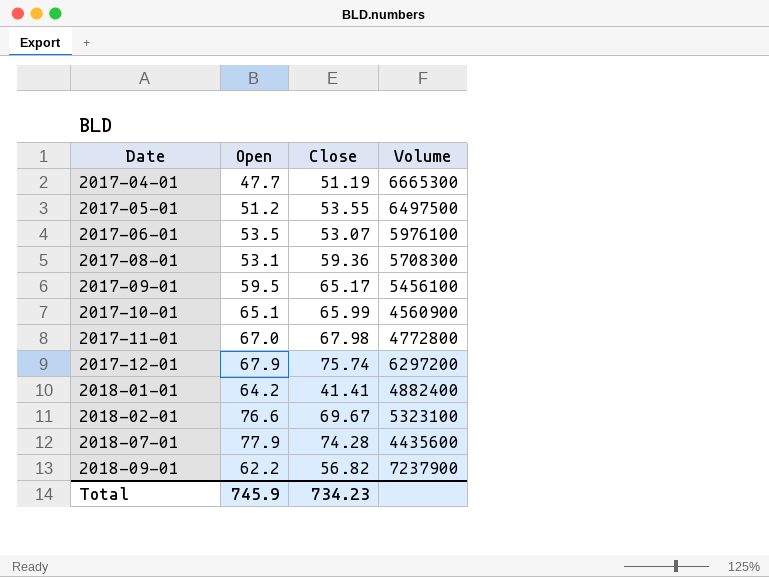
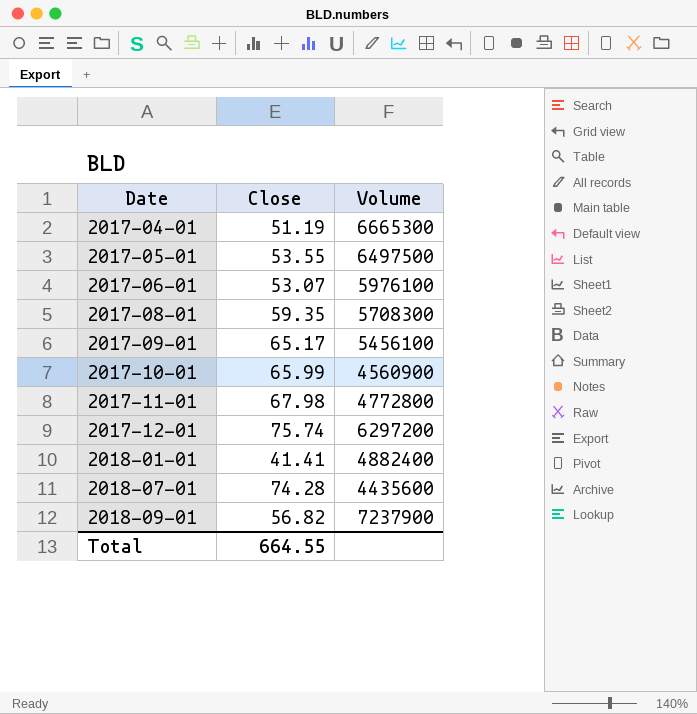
column Open | position: 2 -> none
row 2018-02-01: 76.6 | 69.67 | 5323100 -> none
2017-08-01 | Close: 59.36 -> 59.35
Total | Close: 734.23 -> 664.55

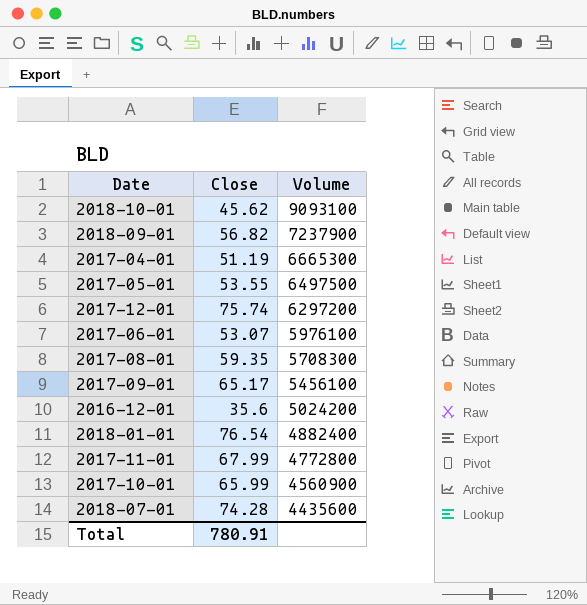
row order: Date ascending -> Volume descending
row 2018-10-01: none -> 45.62 | 9093100
row 2016-12-01: none -> 35.6 | 5024200
2018-01-01 | Close: 41.41 -> 76.54
2017-11-01 | Close: 67.98 -> 67.99
Total | Close: 664.55 -> 780.91

